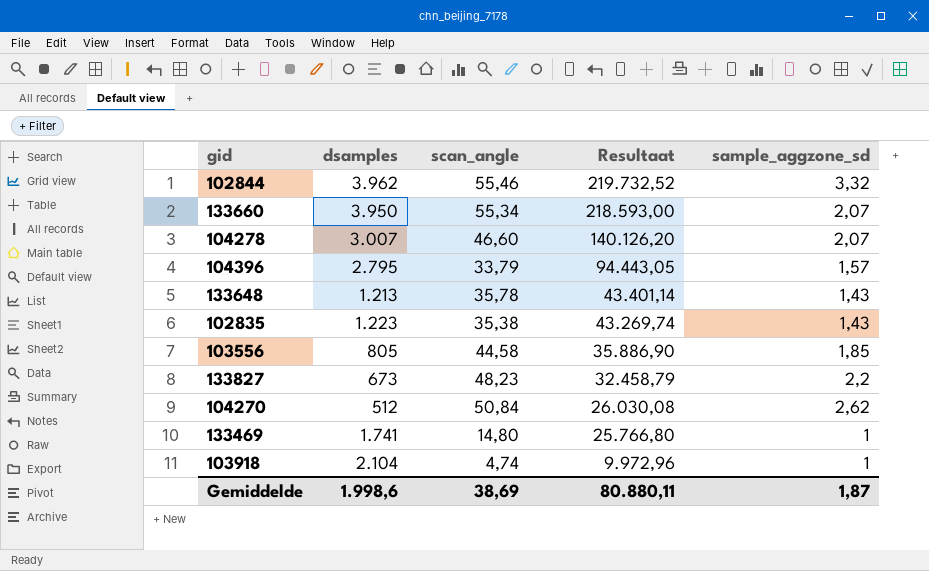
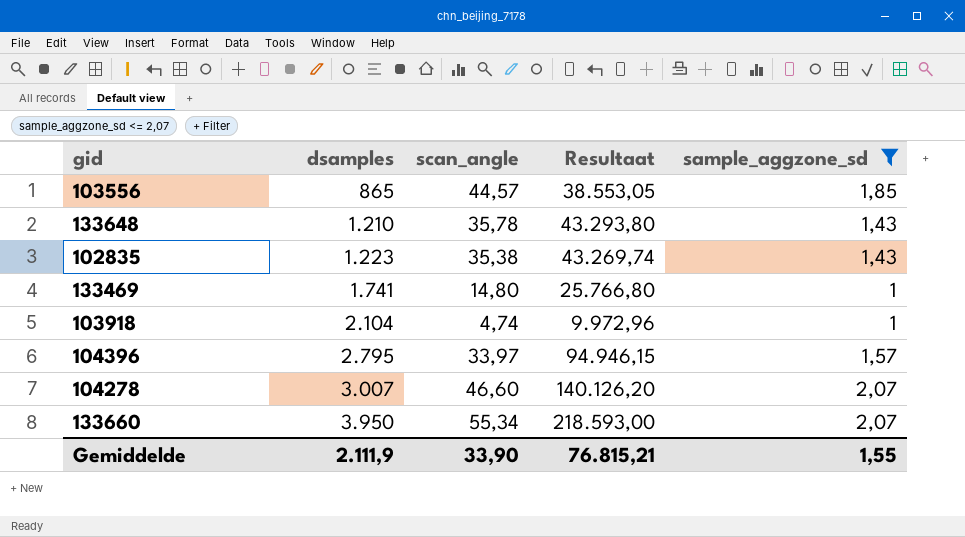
filter: none -> sample_aggzone_sd <= 2,07
row order: Resultaat descending -> dsamples ascending
103556 | dsamples: 805 -> 865
103556 | scan_angle: 44,58 -> 44,57
103556 | Resultaat: 35.886,90 -> 38.553,05
133648 | dsamples: 1.213 -> 1.210
133648 | Resultaat: 43.401,14 -> 43.293,80
104396 | scan_angle: 33,79 -> 33,97
104396 | Resultaat: 94.443,05 -> 94.946,15
Gemiddelde | dsamples: 1.998,6 -> 2.111,9
Gemiddelde | scan_angle: 38,69 -> 33,90
Gemiddelde | Resultaat: 80.880,11 -> 76.815,21
Gemiddelde | sample_aggzone_sd: 1,87 -> 1,55

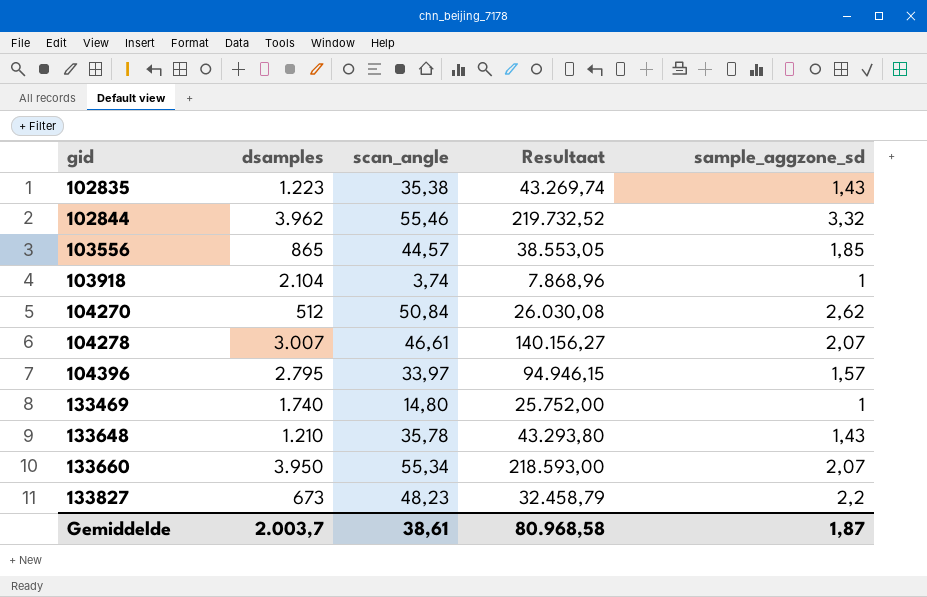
filter: sample_aggzone_sd <= 2,07 -> none
row order: dsamples ascending -> gid ascending
103918 | scan_angle: 4,74 -> 3,74
103918 | Resultaat: 9.972,96 -> 7.868,96
104278 | scan_angle: 46,60 -> 46,61
104278 | Resultaat: 140.126,20 -> 140.156,27
133469 | dsamples: 1.741 -> 1.740
133469 | Resultaat: 25.766,80 -> 25.752,00
Gemiddelde | dsamples: 2.111,9 -> 2.003,7
Gemiddelde | scan_angle: 33,90 -> 38,61
Gemiddelde | Resultaat: 76.815,21 -> 80.968,58
Gemiddelde | sample_aggzone_sd: 1,55 -> 1,87

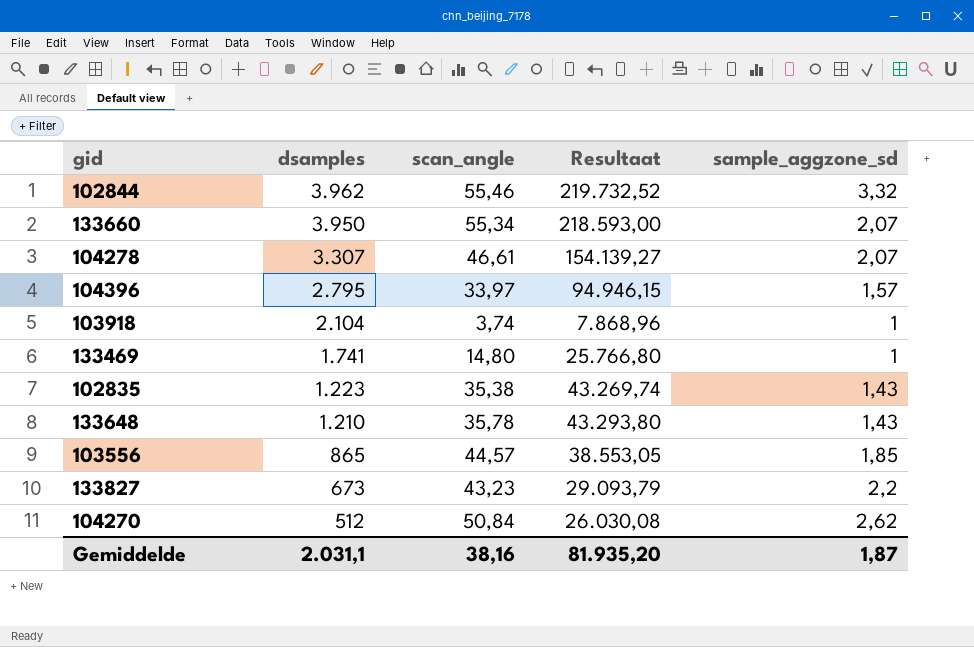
row order: gid ascending -> dsamples descending
104278 | dsamples: 3.007 -> 3.307
104278 | Resultaat: 140.156,27 -> 154.139,27
133469 | dsamples: 1.740 -> 1.741
133469 | Resultaat: 25.752,00 -> 25.766,80
133827 | scan_angle: 48,23 -> 43,23
133827 | Resultaat: 32.458,79 -> 29.093,79
Gemiddelde | dsamples: 2.003,7 -> 2.031,1
Gemiddelde | scan_angle: 38,61 -> 38,16
Gemiddelde | Resultaat: 80.968,58 -> 81.935,20

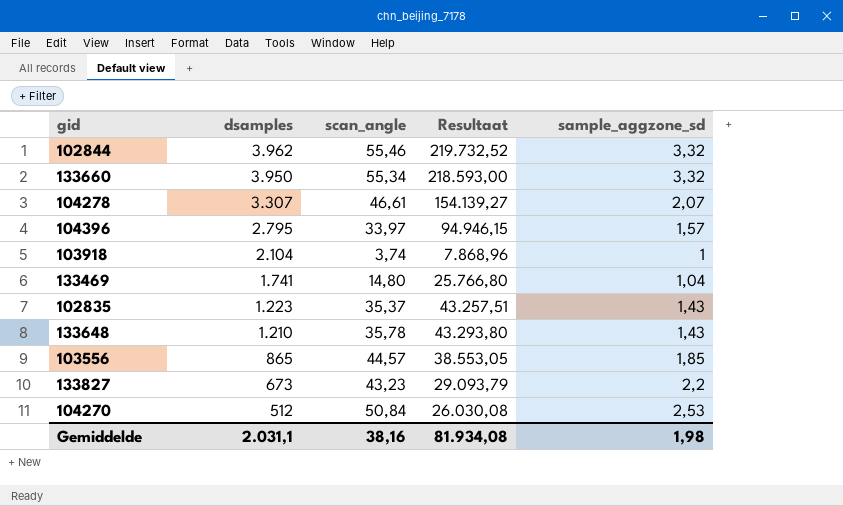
133660 | sample_aggzone_sd: 2,07 -> 3,32
133469 | sample_aggzone_sd: 1 -> 1,04
102835 | scan_angle: 35,38 -> 35,37
102835 | Resultaat: 43.269,74 -> 43.257,51
104270 | sample_aggzone_sd: 2,62 -> 2,53
Gemiddelde | Resultaat: 81.935,20 -> 81.934,08
Gemiddelde | sample_aggzone_sd: 1,87 -> 1,98

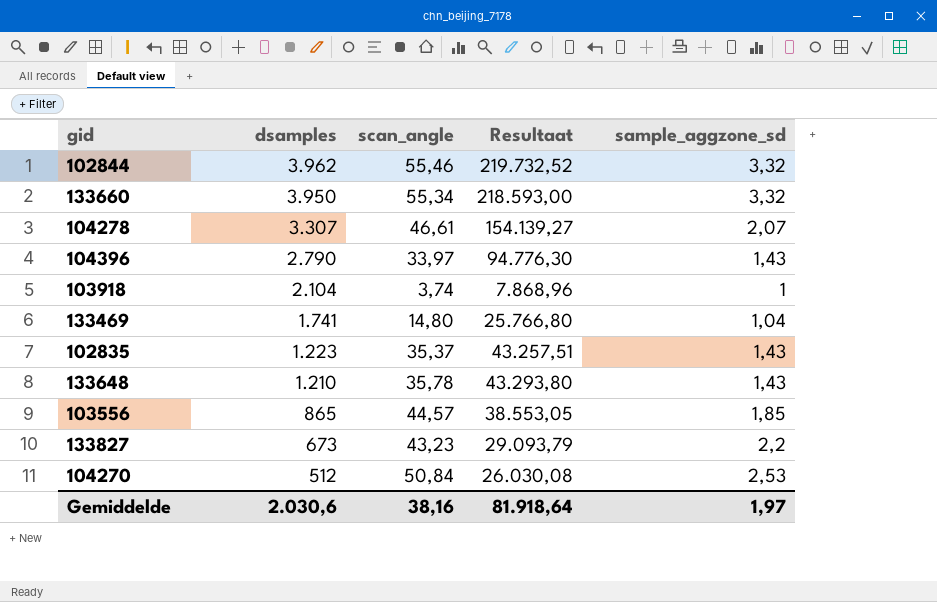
104396 | dsamples: 2.795 -> 2.790
104396 | Resultaat: 94.946,15 -> 94.776,30
104396 | sample_aggzone_sd: 1,57 -> 1,43
Gemiddelde | dsamples: 2.031,1 -> 2.030,6
Gemiddelde | Resultaat: 81.934,08 -> 81.918,64
Gemiddelde | sample_aggzone_sd: 1,98 -> 1,97

